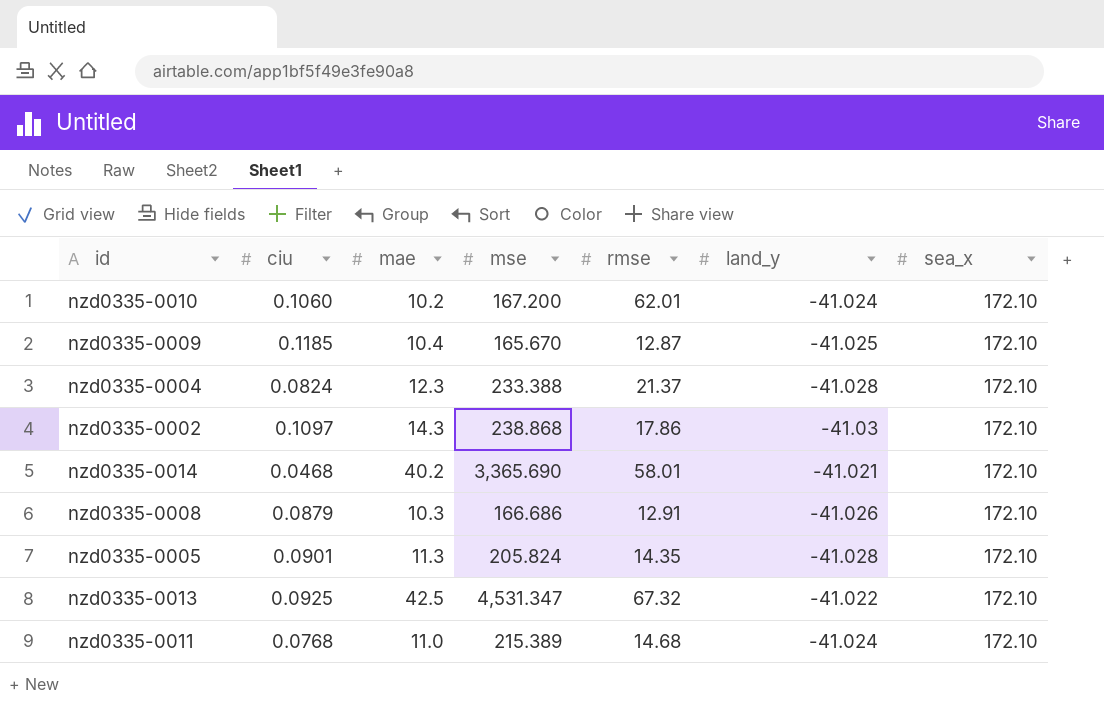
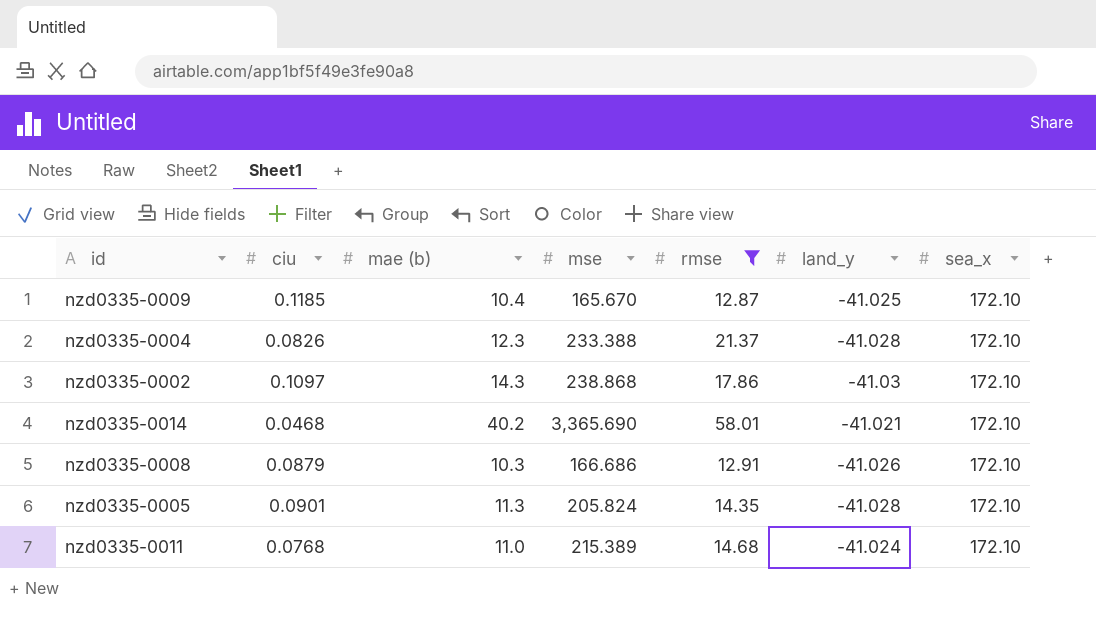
filter: none -> rmse <= 58.01
column name: mae -> mae (b)
nzd0335-0004 | ciu: 0.0824 -> 0.0826

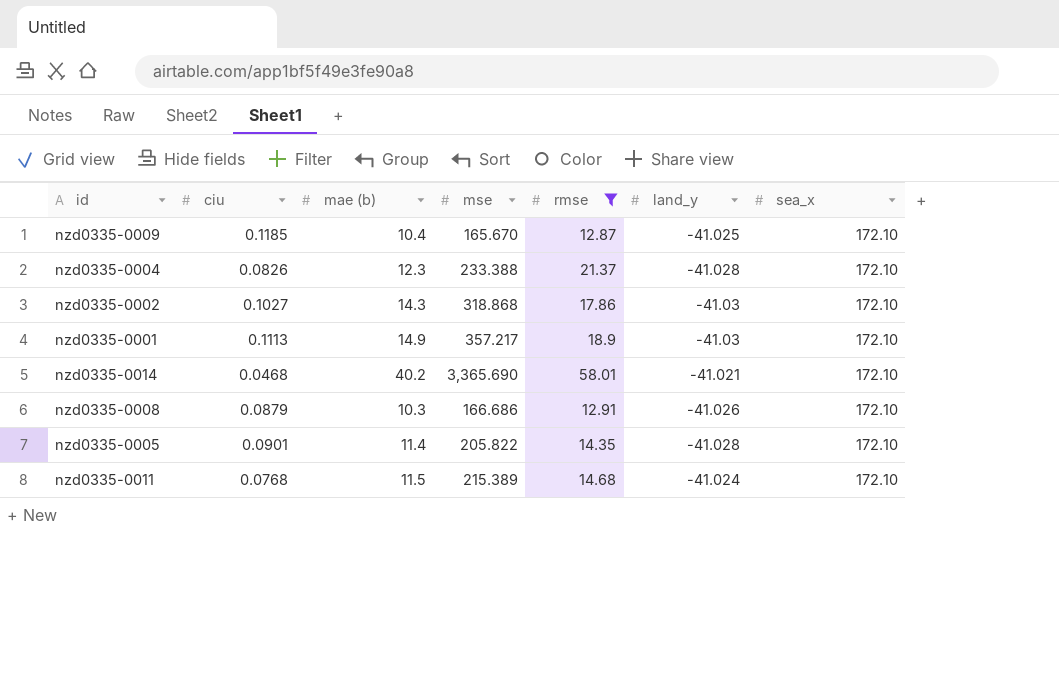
nzd0335-0002 | ciu: 0.1097 -> 0.1027
nzd0335-0002 | mse: 238.868 -> 318.868
row nzd0335-0001: none -> 0.1113 | 14.9 | 357.217 | 18.9 | -41.03 | 172.10
nzd0335-0005 | mae (b): 11.3 -> 11.4
nzd0335-0005 | mse: 205.824 -> 205.822
nzd0335-0011 | mae (b): 11.0 -> 11.5

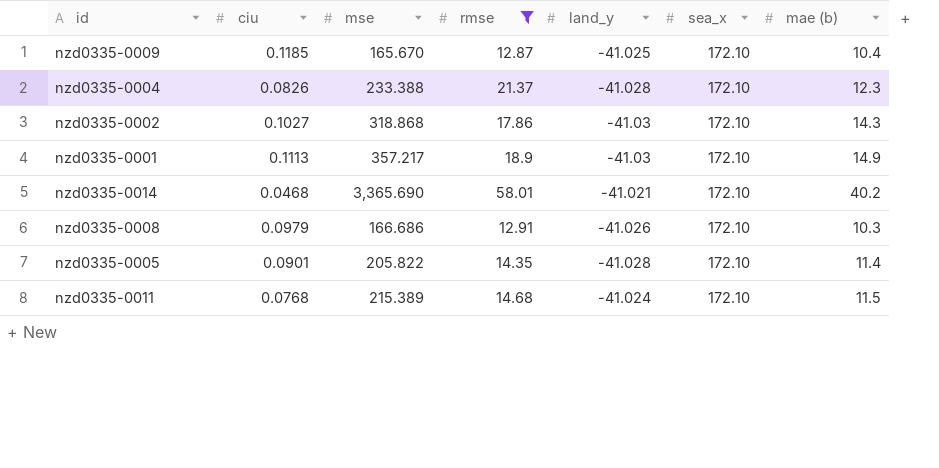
column mae (b) | position: 3 -> 7
nzd0335-0008 | ciu: 0.0879 -> 0.0979

